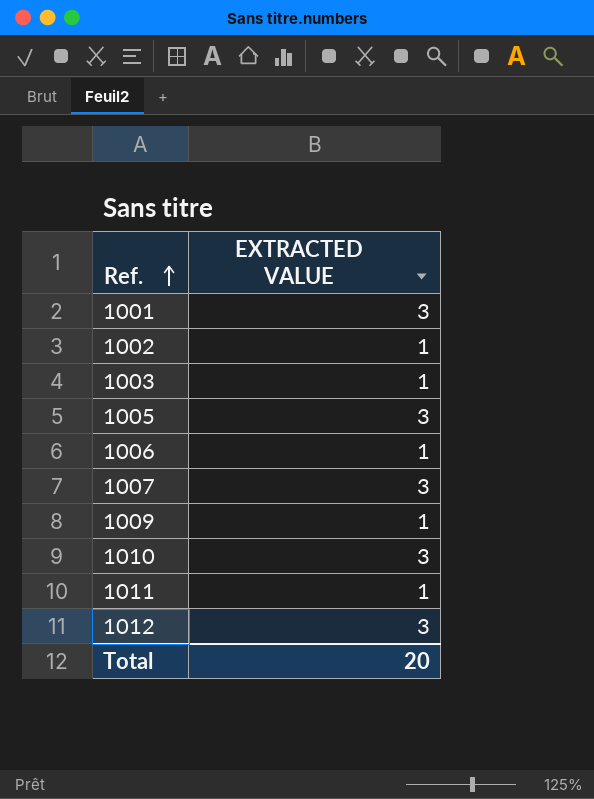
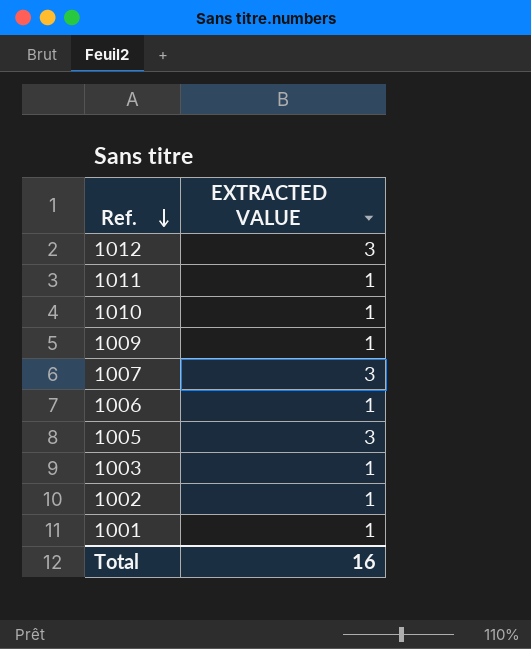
row order: Ref. ascending -> Ref. descending
1010 | EXTRACTED VALUE: 3 -> 1
1001 | EXTRACTED VALUE: 3 -> 1
Total | EXTRACTED VALUE: 20 -> 16

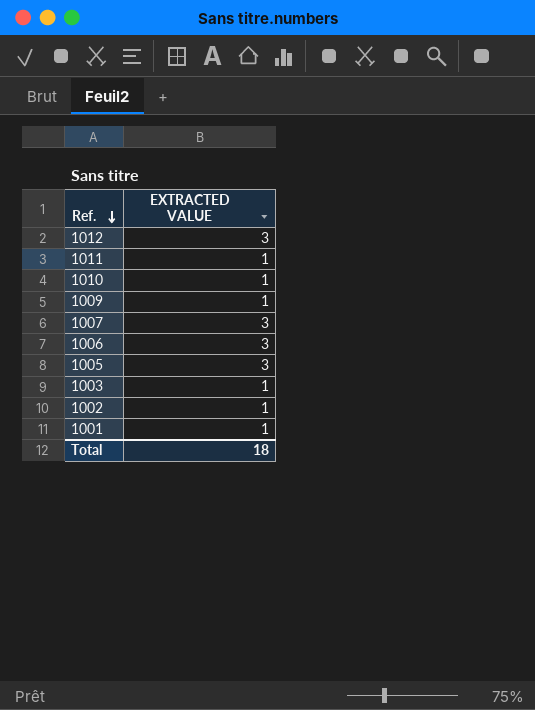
1006 | EXTRACTED VALUE: 1 -> 3
Total | EXTRACTED VALUE: 16 -> 18

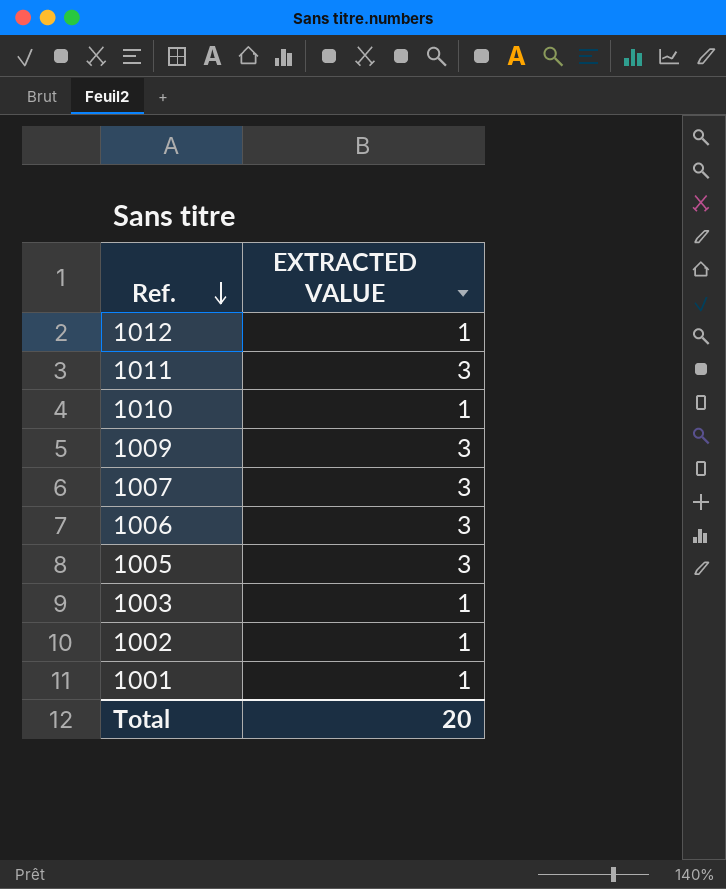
1012 | EXTRACTED VALUE: 3 -> 1
1011 | EXTRACTED VALUE: 1 -> 3
1009 | EXTRACTED VALUE: 1 -> 3
Total | EXTRACTED VALUE: 18 -> 20

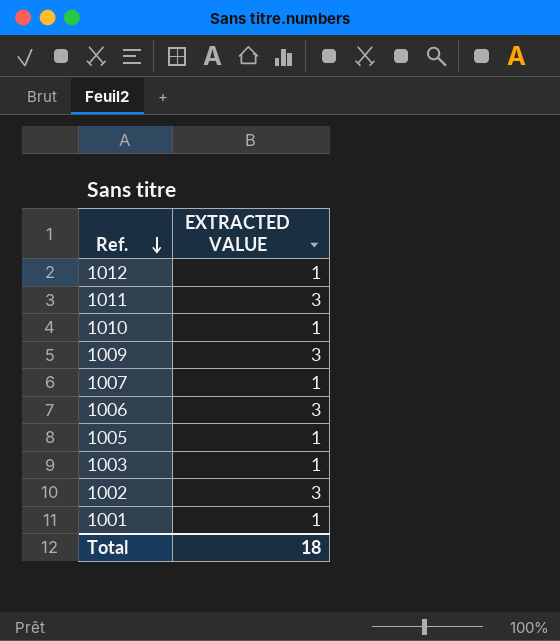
1007 | EXTRACTED VALUE: 3 -> 1
1005 | EXTRACTED VALUE: 3 -> 1
1002 | EXTRACTED VALUE: 1 -> 3
Total | EXTRACTED VALUE: 20 -> 18

